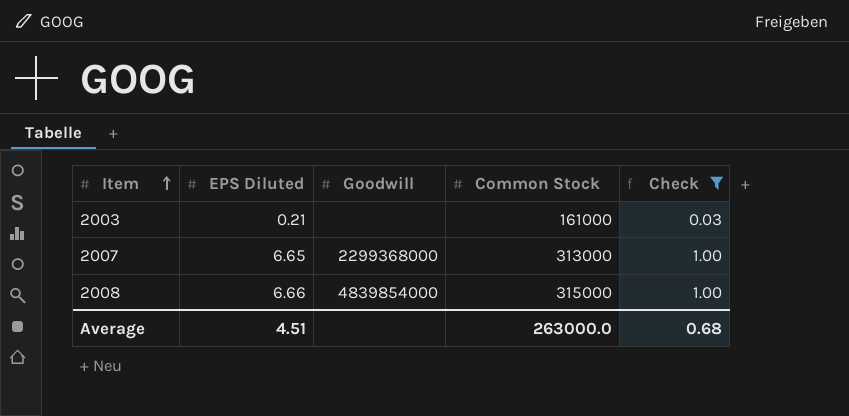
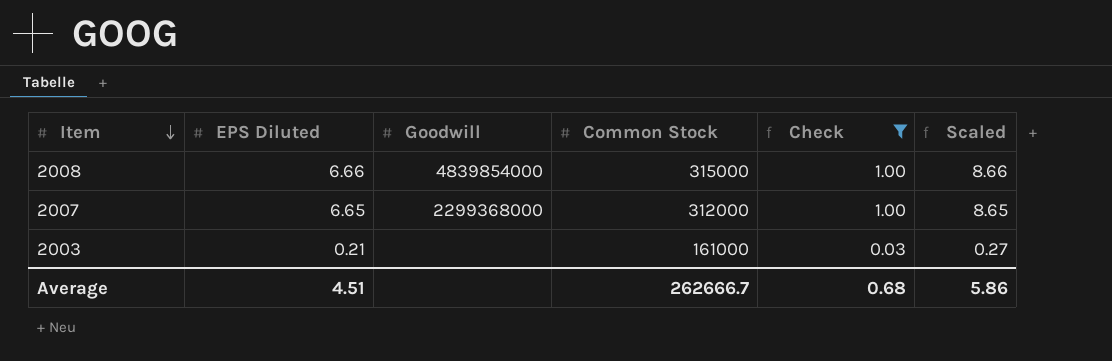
row order: Item ascending -> Item descending
column Scaled | formula: none -> [EPS Diluted] * 1.3
2007 | Common Stock: 313000 -> 312000
Average | Common Stock: 263000.0 -> 262666.7

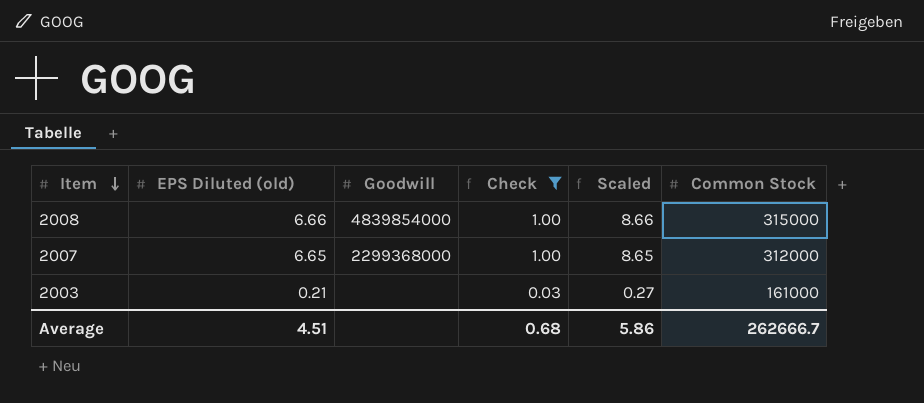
column name: EPS Diluted -> EPS Diluted (old)
column Common Stock | position: 4 -> 6

